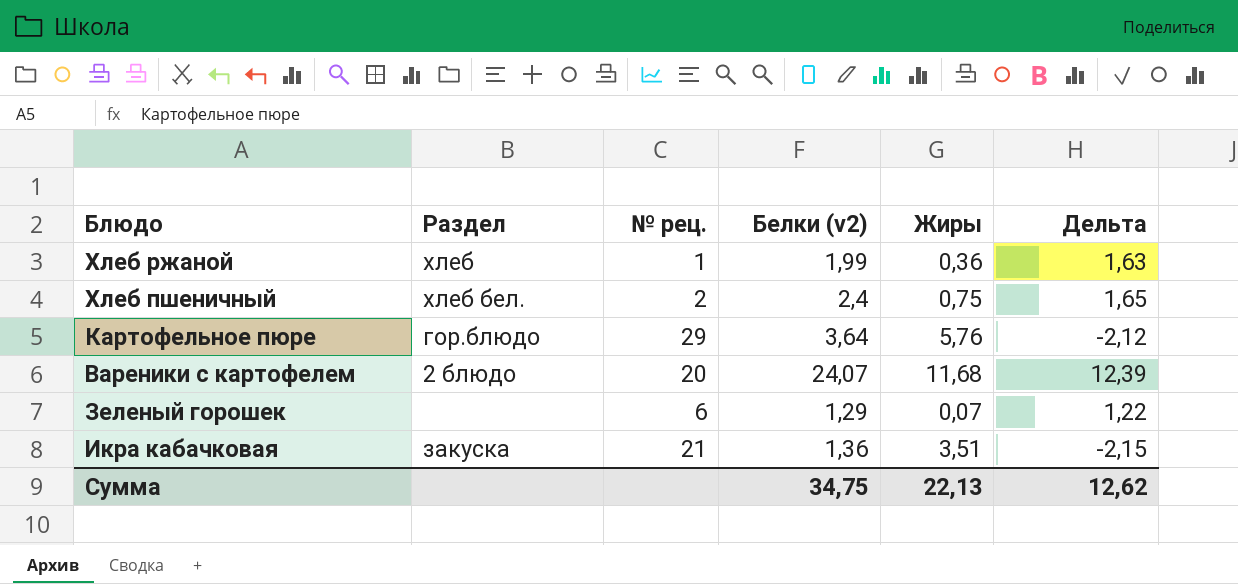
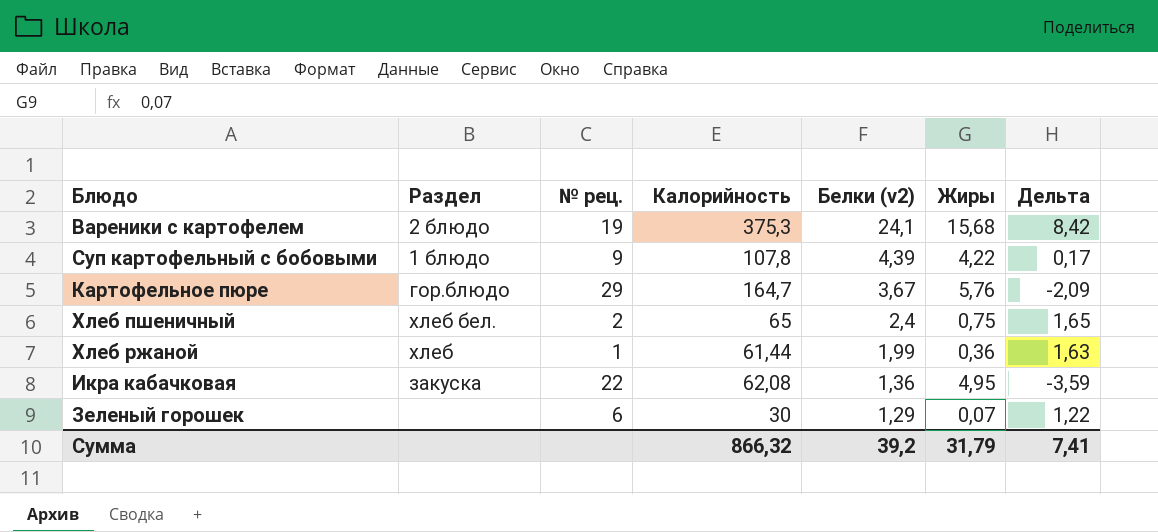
row order: none -> Белки (v2) descending
column Калорийность | position: none -> 4
Вареники с картофелем | № рец.: 20 -> 19
Вареники с картофелем | Белки (v2): 24,07 -> 24,1
Вареники с картофелем | Жиры: 11,68 -> 15,68
Вареники с картофелем | Дельта: 12,39 -> 8,42
row Суп картофельный с бобовыми: none -> 1 блюдо | 9 | 107,8 | 4,39 | 4,22 | 0,17
Картофельное пюре | Белки (v2): 3,64 -> 3,67
Картофельное пюре | Дельта: -2,12 -> -2,09
Икра кабачковая | № рец.: 21 -> 22
Икра кабачковая | Жиры: 3,51 -> 4,95
Икра кабачковая | Дельта: -2,15 -> -3,59
Сумма | Белки (v2): 34,75 -> 39,2
Сумма | Жиры: 22,13 -> 31,79
Сумма | Дельта: 12,62 -> 7,41

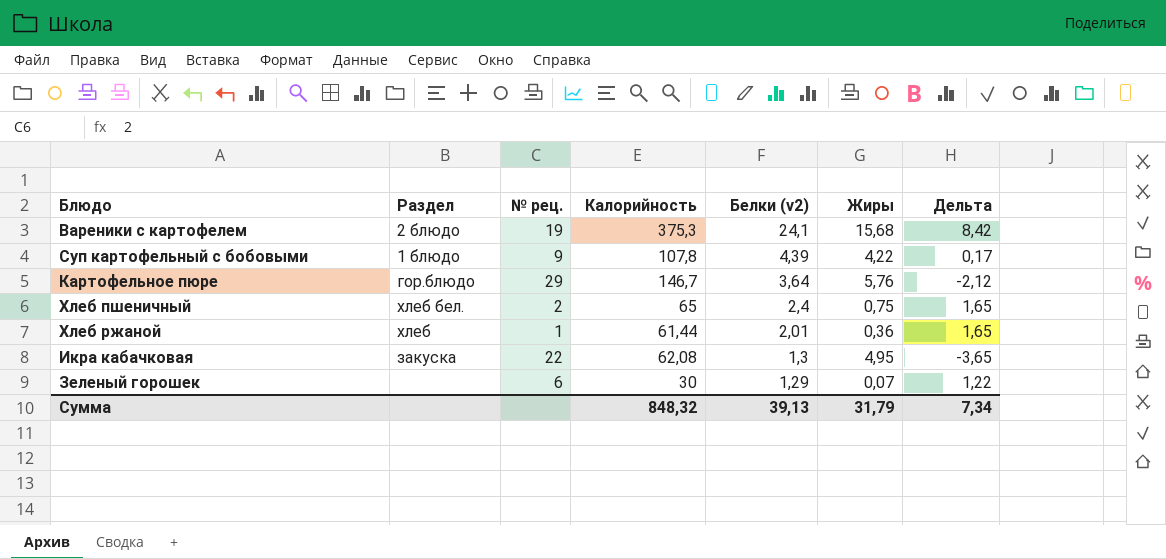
Картофельное пюре | Калорийность: 164,7 -> 146,7
Картофельное пюре | Белки (v2): 3,67 -> 3,64
Картофельное пюре | Дельта: -2,09 -> -2,12
Хлеб ржаной | Белки (v2): 1,99 -> 2,01
Хлеб ржаной | Дельта: 1,63 -> 1,65
Икра кабачковая | Белки (v2): 1,36 -> 1,3
Икра кабачковая | Дельта: -3,59 -> -3,65
Сумма | Калорийность: 866,32 -> 848,32
Сумма | Белки (v2): 39,2 -> 39,13
Сумма | Дельта: 7,41 -> 7,34

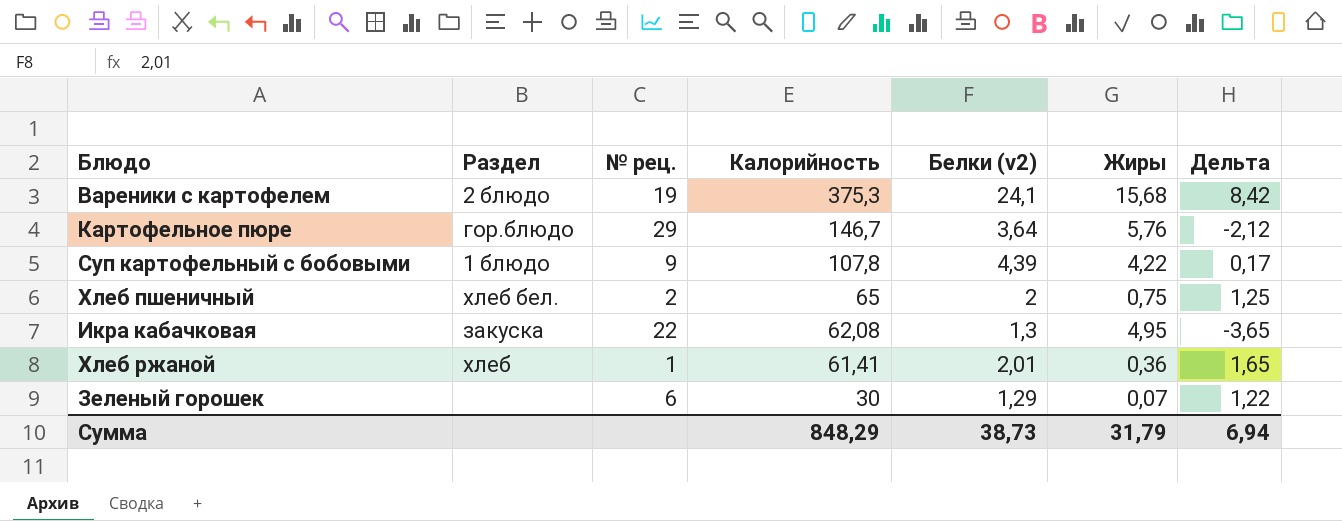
row order: Белки (v2) descending -> Калорийность descending
Хлеб пшеничный | Белки (v2): 2,4 -> 2
Хлеб пшеничный | Дельта: 1,65 -> 1,25
Хлеб ржаной | Калорийность: 61,44 -> 61,41
Сумма | Калорийность: 848,32 -> 848,29
Сумма | Белки (v2): 39,13 -> 38,73
Сумма | Дельта: 7,34 -> 6,94

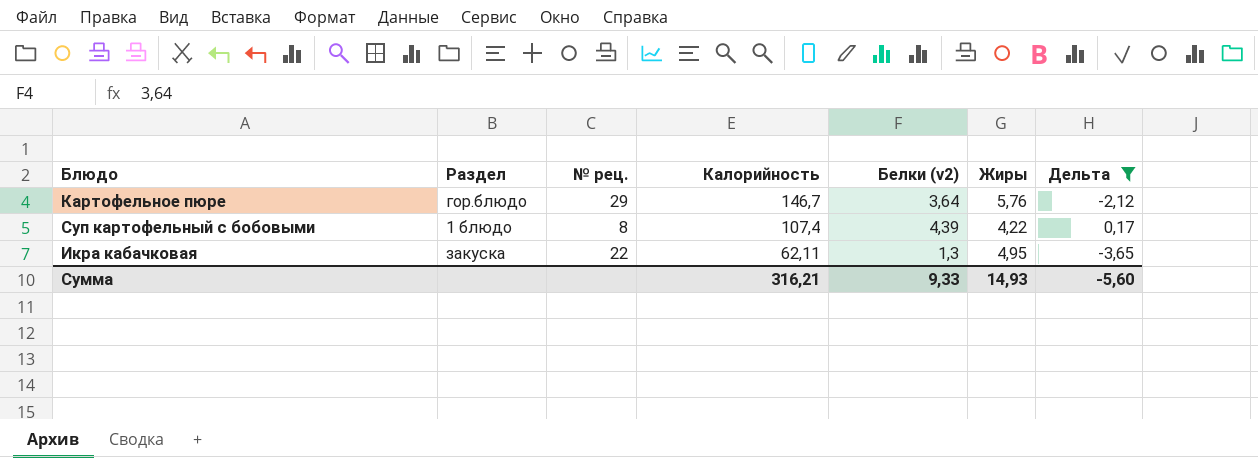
filter: none -> Дельта <= 0,17
Суп картофельный с бобовыми | № рец.: 9 -> 8
Суп картофельный с бобовыми | Калорийность: 107,8 -> 107,4
Икра кабачковая | Калорийность: 62,08 -> 62,11
Сумма | Калорийность: 848,29 -> 316,21
Сумма | Белки (v2): 38,73 -> 9,33
Сумма | Жиры: 31,79 -> 14,93
Сумма | Дельта: 6,94 -> -5,60

